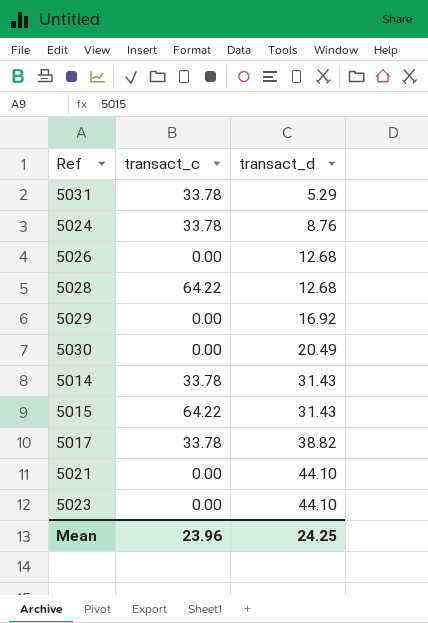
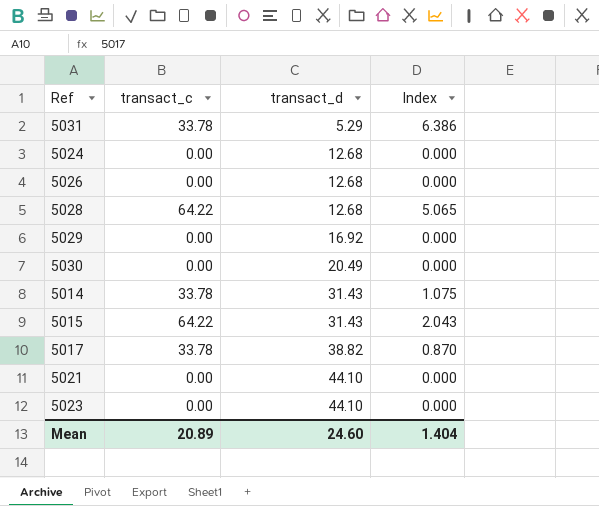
column Index | formula: none -> [transact_c] / [transact_d]
5024 | transact_c: 33.78 -> 0.00
5024 | transact_d: 8.76 -> 12.68
Mean | transact_c: 23.96 -> 20.89
Mean | transact_d: 24.25 -> 24.60

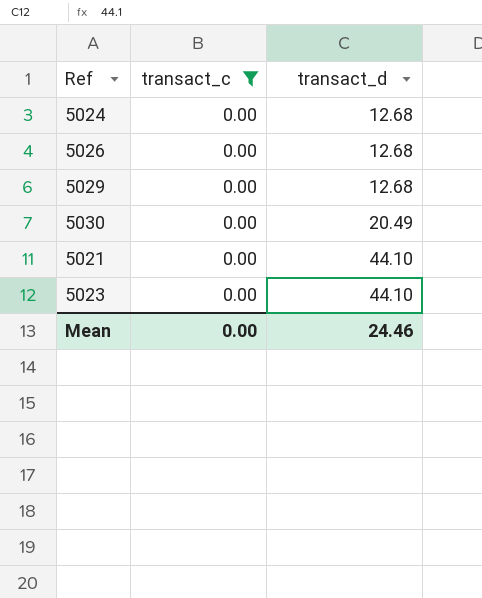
filter: none -> transact_c = 0.00
column Index | formula: [transact_c] / [transact_d] -> none
5029 | transact_d: 16.92 -> 12.68
Mean | transact_c: 20.89 -> 0.00
Mean | transact_d: 24.60 -> 24.46

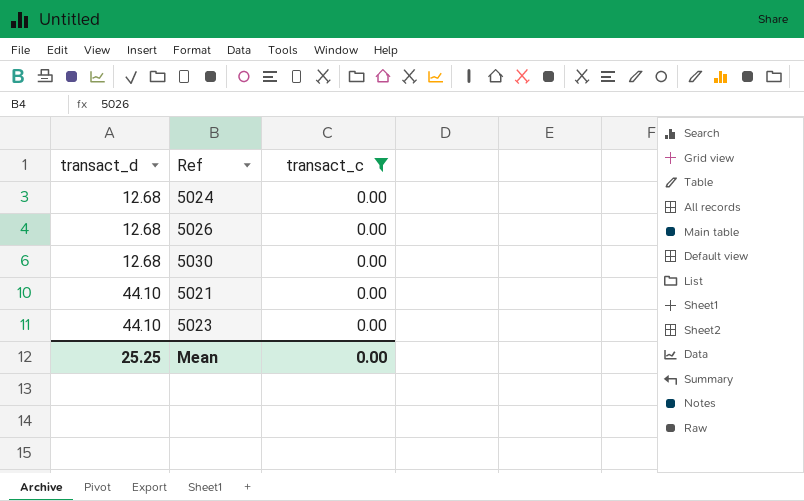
column transact_d | position: 3 -> 1
row 5029: 0.00 | 12.68 -> none
5030 | transact_d: 20.49 -> 12.68
Mean | transact_d: 24.46 -> 25.25

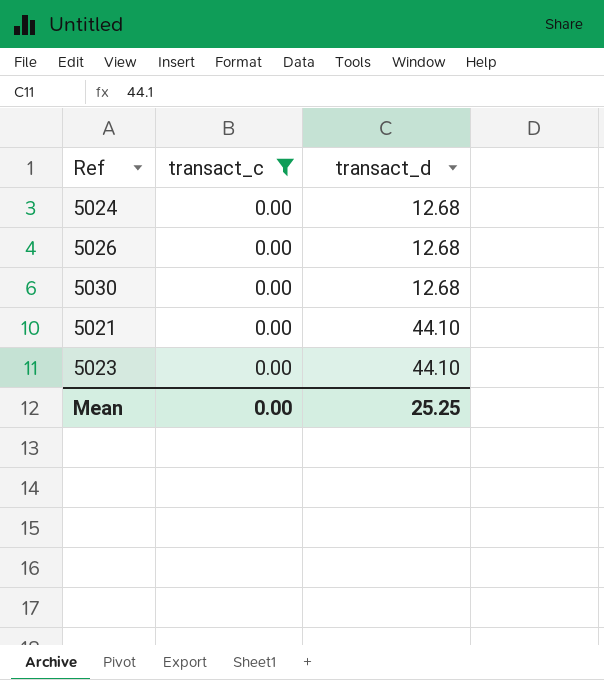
column transact_d | position: 1 -> 3

